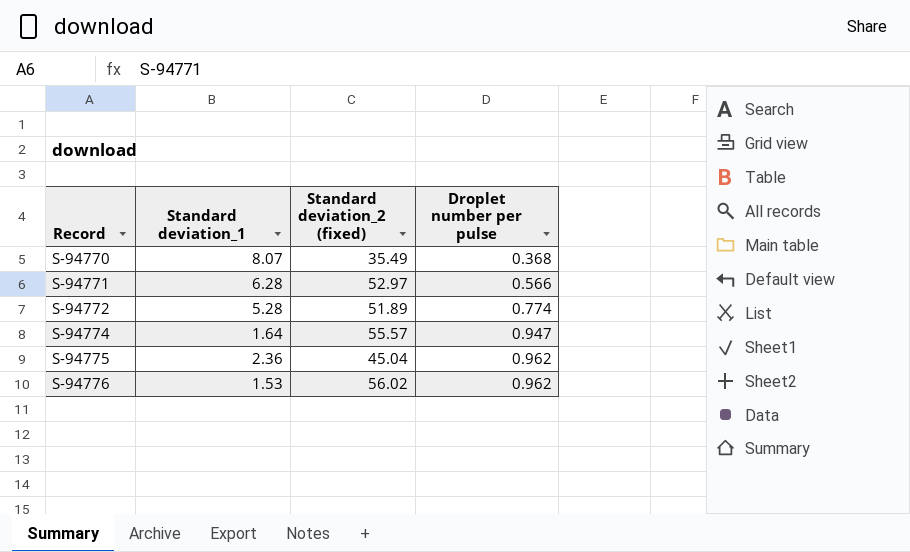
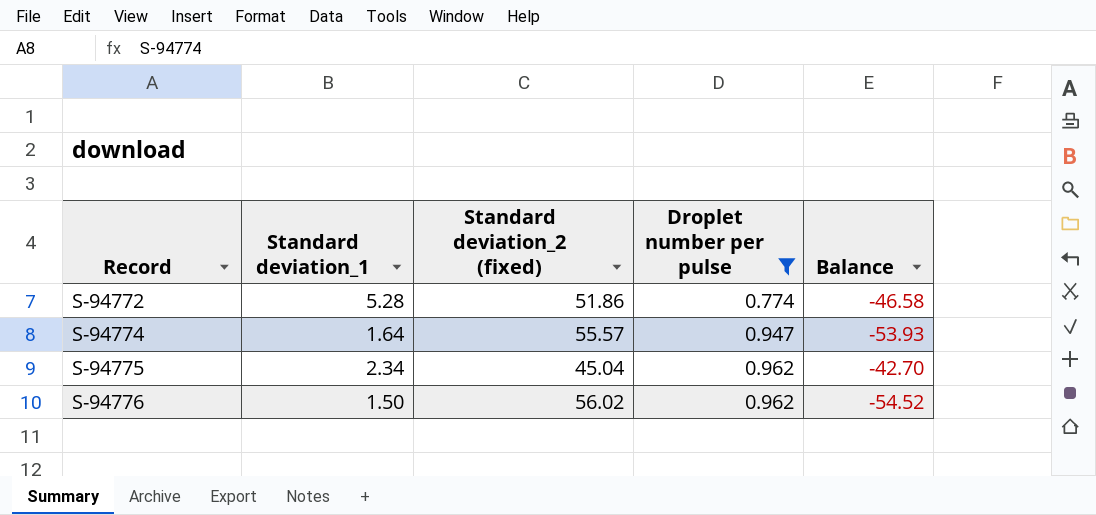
filter: none -> Droplet number per pulse >= 0.774
column Balance | formula: none -> [Standard deviation_1] - [Standard deviation_2 (fixed)]
S-94772 | Standard deviation_2 (fixed): 51.89 -> 51.86
S-94775 | Standard deviation_1: 2.36 -> 2.34
S-94776 | Standard deviation_1: 1.53 -> 1.50

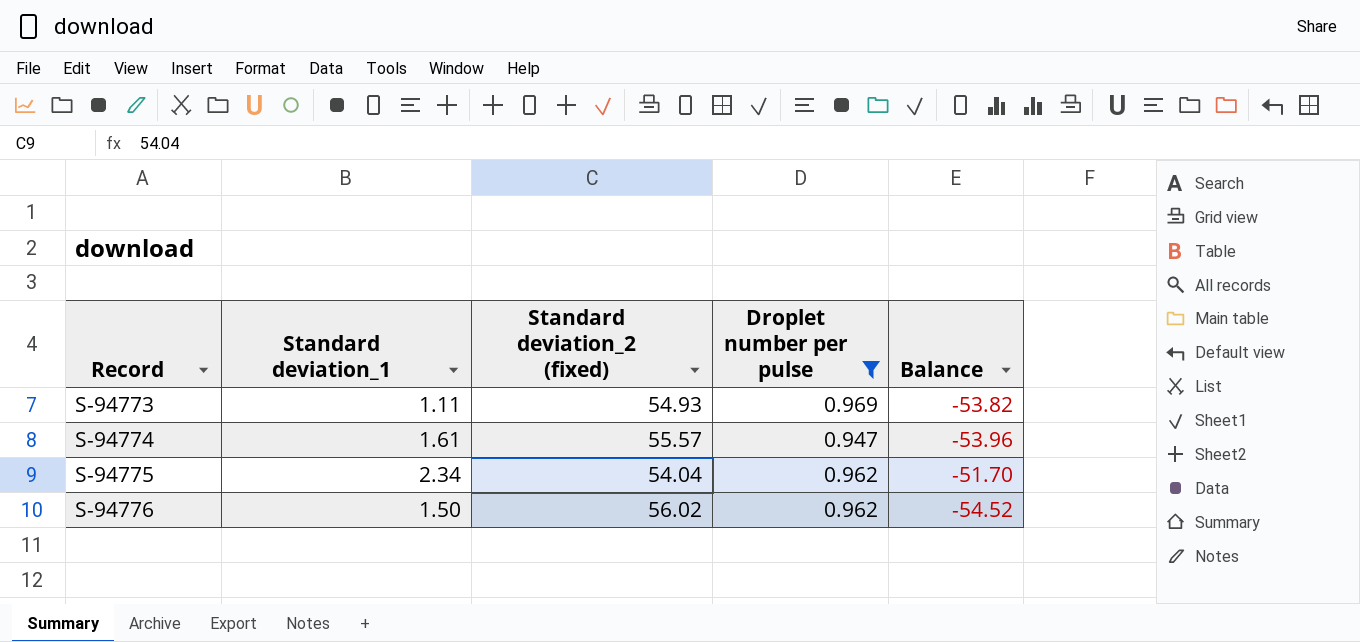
row S-94772: 5.28 | 51.86 | 0.774 | -46.58 -> none
row S-94773: none -> 1.11 | 54.93 | 0.969 | -53.82
S-94774 | Standard deviation_1: 1.64 -> 1.61
S-94774 | Balance: -53.93 -> -53.96
S-94775 | Standard deviation_2 (fixed): 45.04 -> 54.04
S-94775 | Balance: -42.70 -> -51.70

